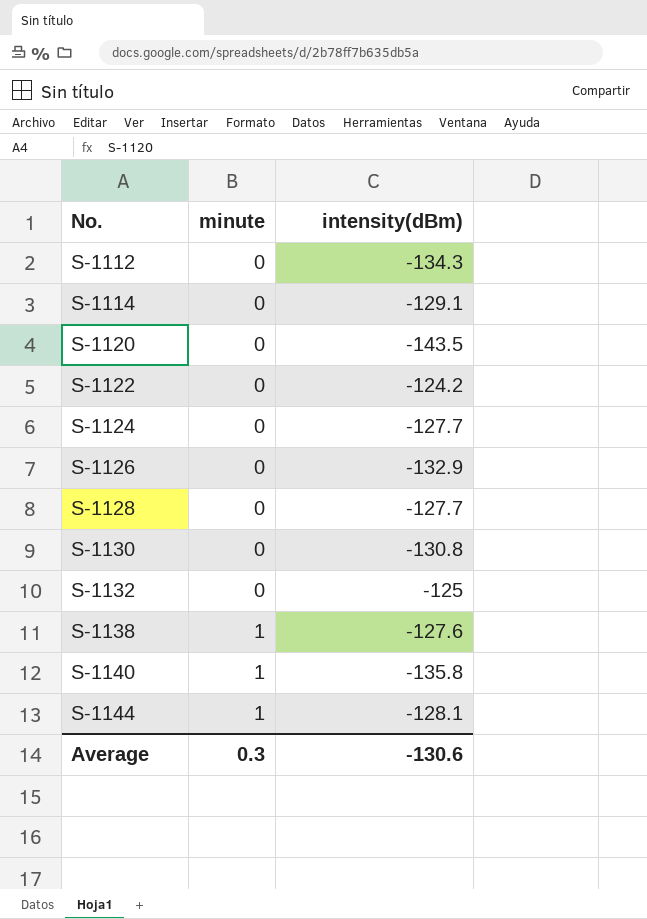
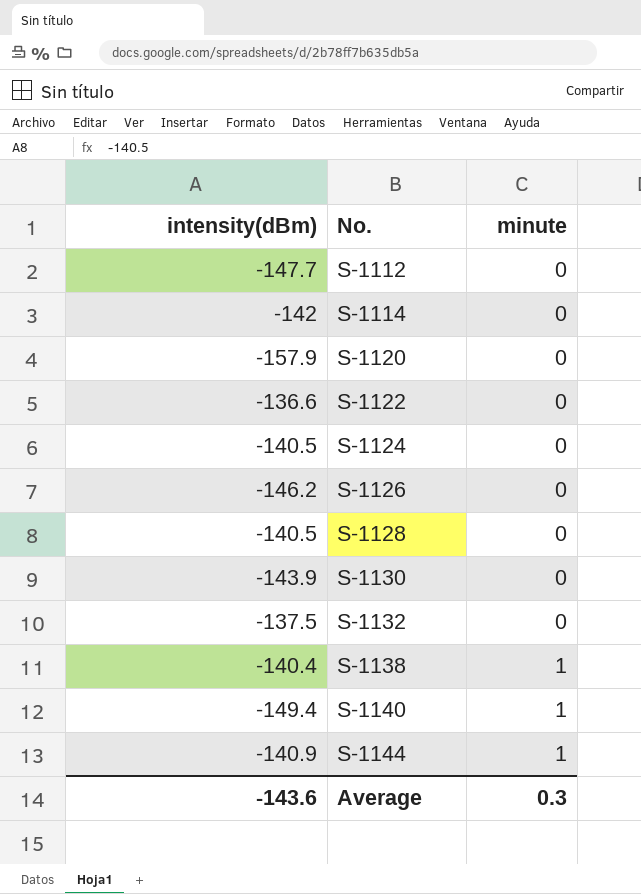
column intensity(dBm) | position: 3 -> 1
S-1112 | intensity(dBm): -134.3 -> -147.7
S-1114 | intensity(dBm): -129.1 -> -142
S-1120 | intensity(dBm): -143.5 -> -157.9
S-1122 | intensity(dBm): -124.2 -> -136.6
S-1124 | intensity(dBm): -127.7 -> -140.5
S-1126 | intensity(dBm): -132.9 -> -146.2
S-1128 | intensity(dBm): -127.7 -> -140.5
S-1130 | intensity(dBm): -130.8 -> -143.9
S-1132 | intensity(dBm): -125 -> -137.5
S-1138 | intensity(dBm): -127.6 -> -140.4
S-1140 | intensity(dBm): -135.8 -> -149.4
S-1144 | intensity(dBm): -128.1 -> -140.9
Average | intensity(dBm): -130.6 -> -143.6

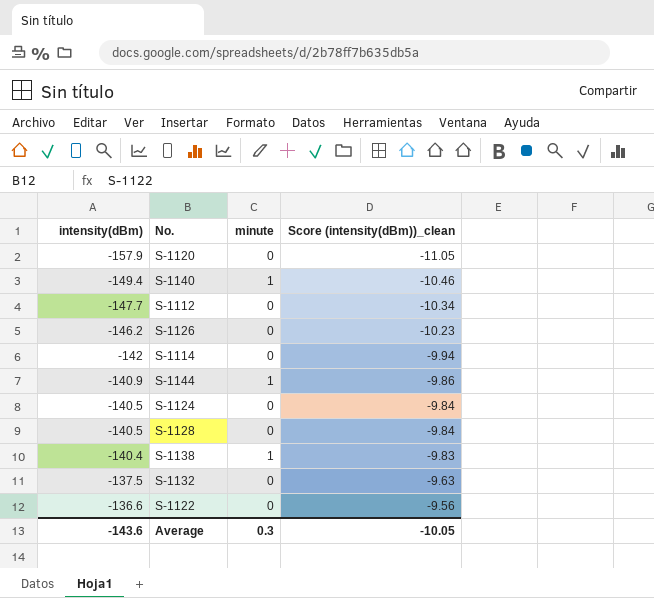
row order: No. ascending -> intensity(dBm) ascending
column Score (intensity(dBm))_clean | formula: none -> [intensity(dBm)] * 0.07
row S-1130: -143.9 | 0 -> none

